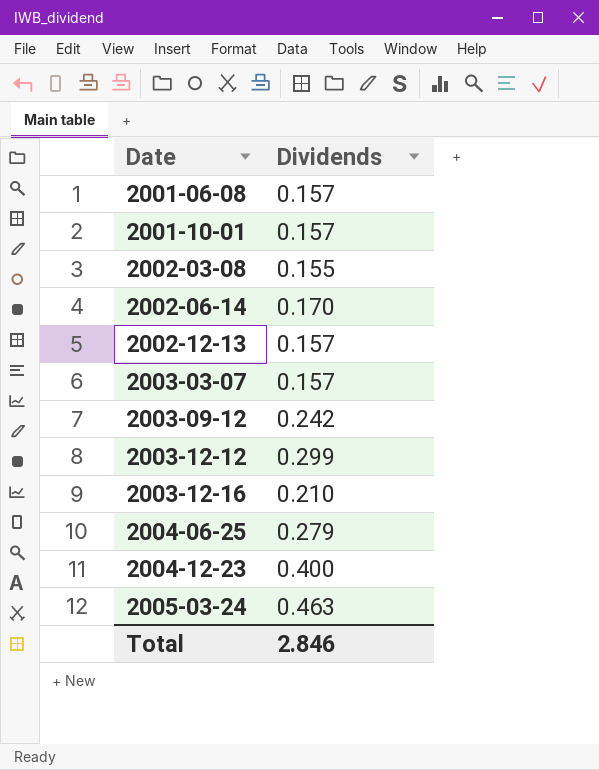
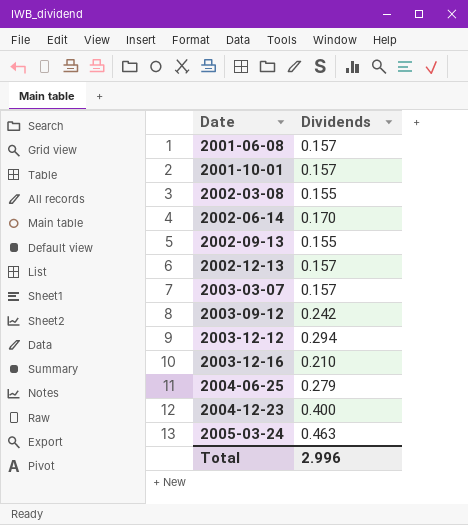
row 2002-09-13: none -> 0.155
2003-12-12 | Dividends: 0.299 -> 0.294
Total | Dividends: 2.846 -> 2.996

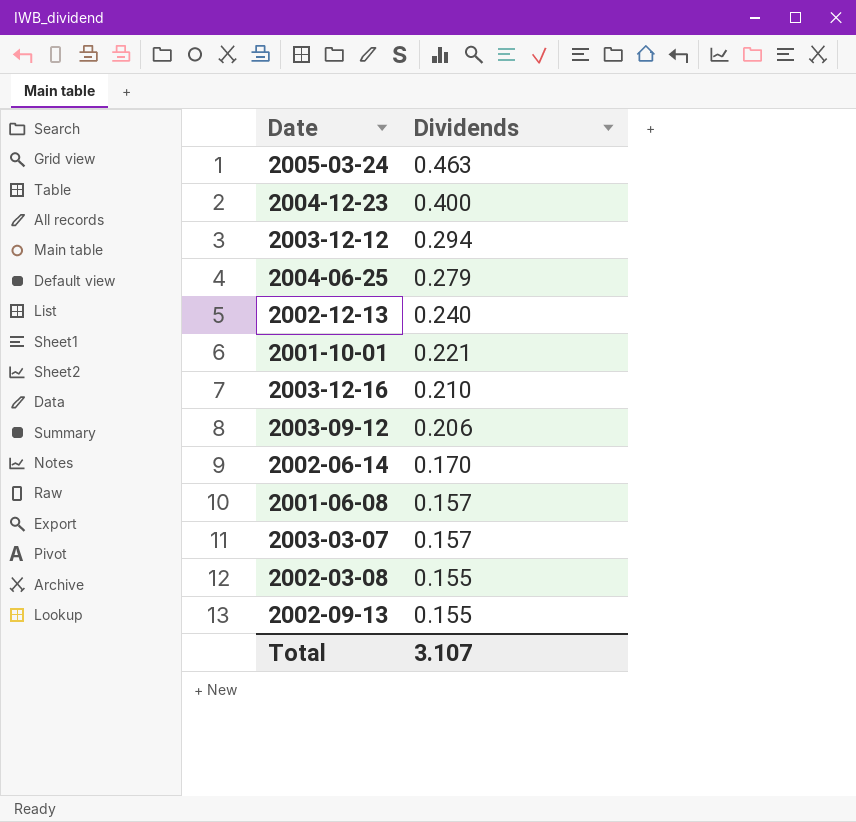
row order: Date ascending -> Dividends descending
2002-12-13 | Dividends: 0.157 -> 0.240
2001-10-01 | Dividends: 0.157 -> 0.221
2003-09-12 | Dividends: 0.242 -> 0.206
Total | Dividends: 2.996 -> 3.107

